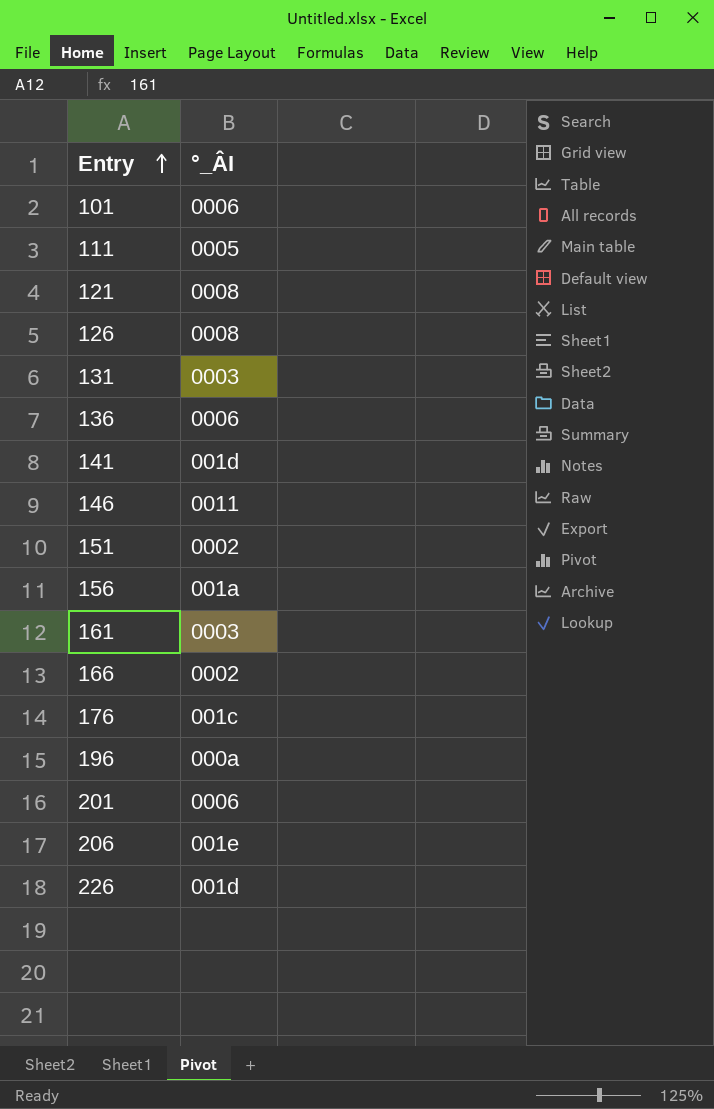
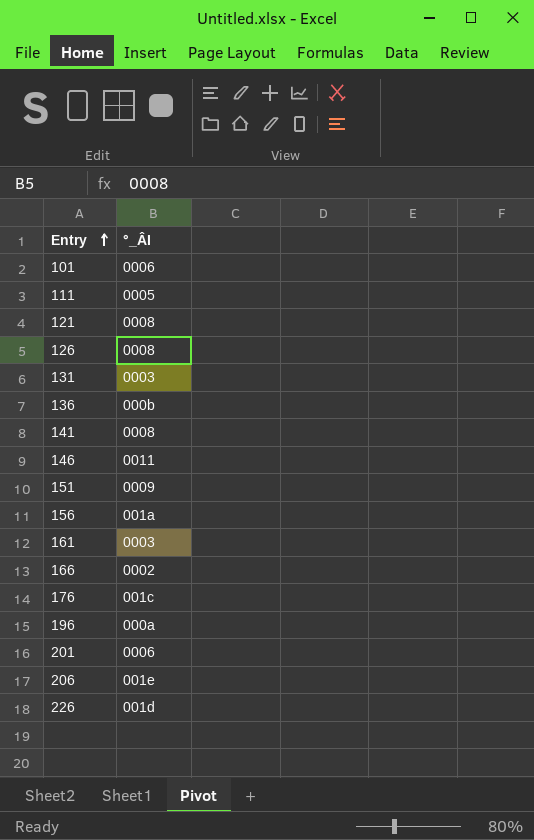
136 | °_ÂI: 0006 -> 000b
141 | °_ÂI: 001d -> 0008
151 | °_ÂI: 0002 -> 0009

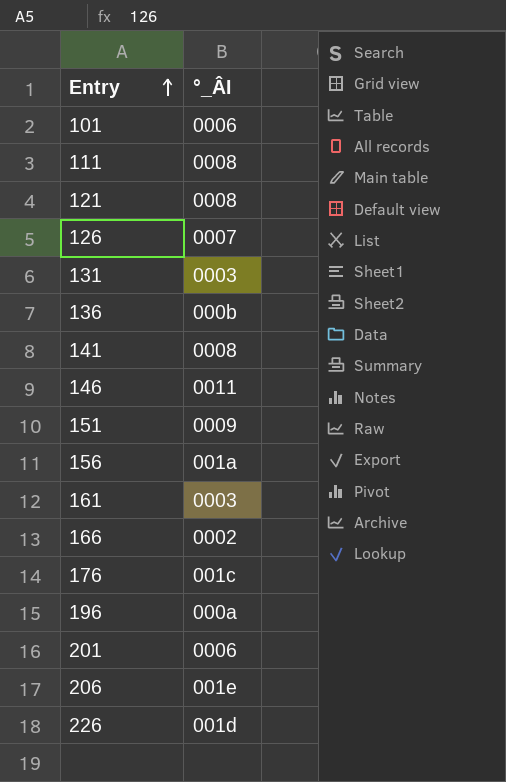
111 | °_ÂI: 0005 -> 0008
126 | °_ÂI: 0008 -> 0007

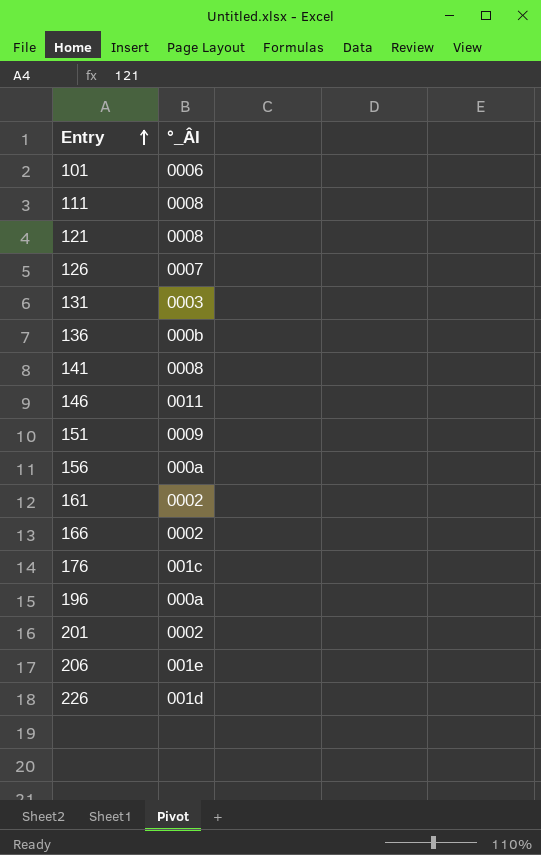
156 | °_ÂI: 001a -> 000a
161 | °_ÂI: 0003 -> 0002
201 | °_ÂI: 0006 -> 0002

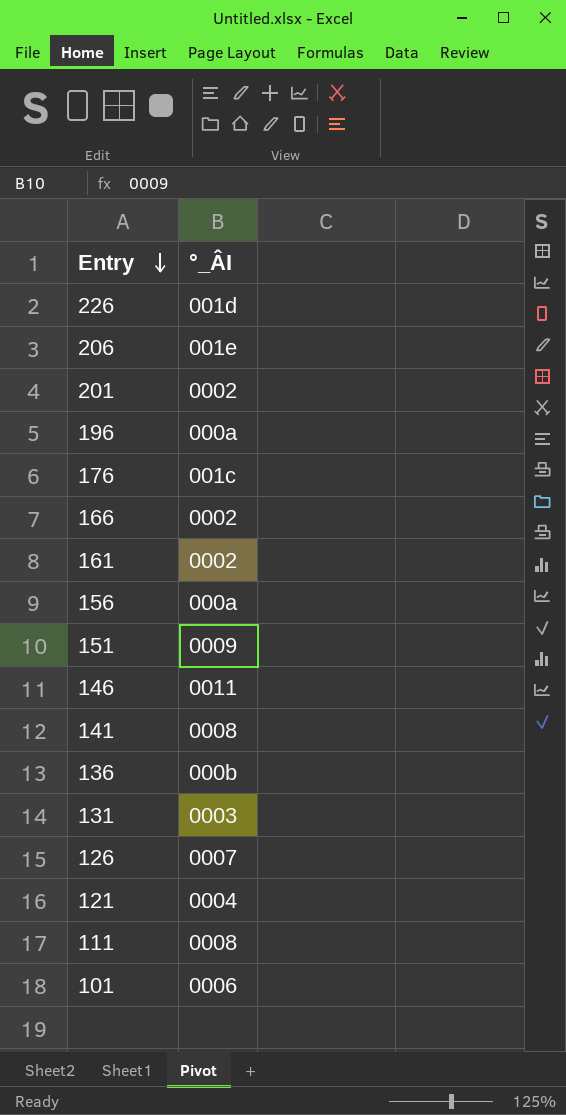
row order: Entry ascending -> Entry descending
121 | °_ÂI: 0008 -> 0004

